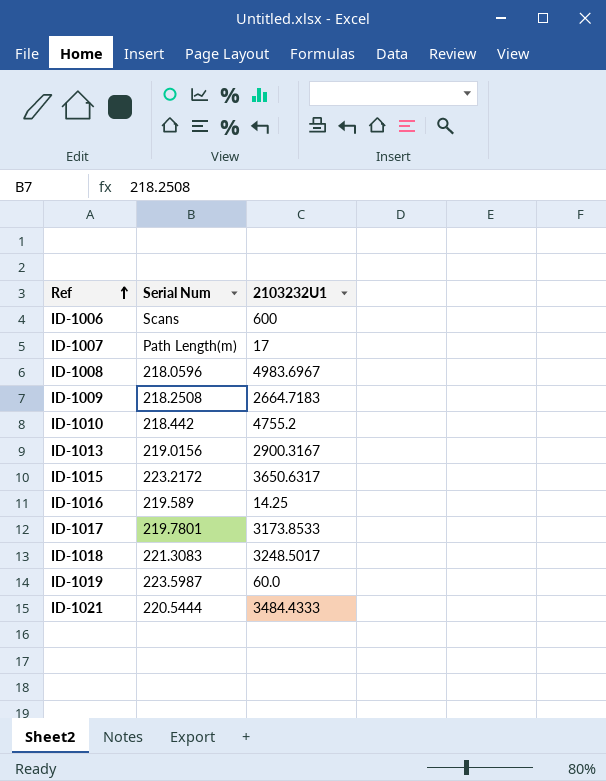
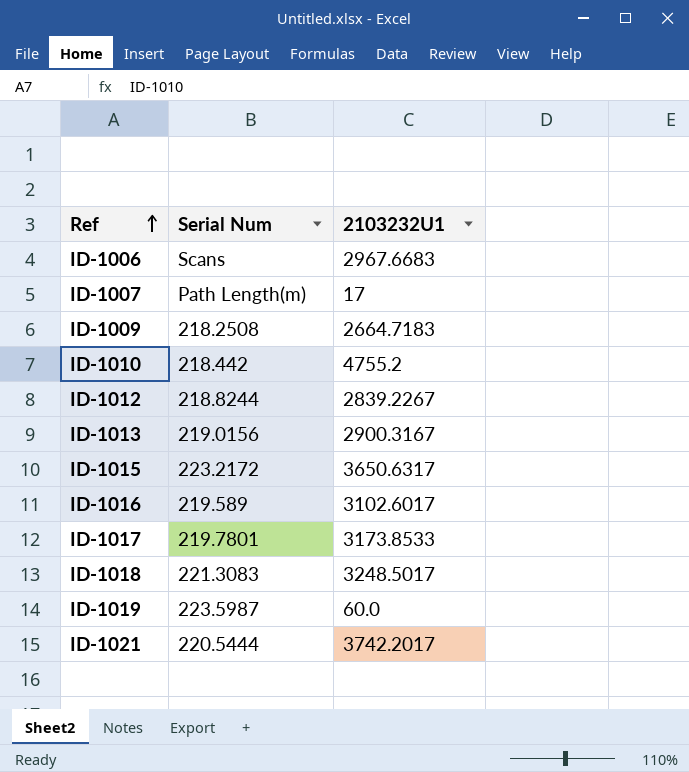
row ID-1008: 218.0596 | 4983.6967 -> none
ID-1006 | 2103232U1: 600 -> 2967.6683
row ID-1012: none -> 218.8244 | 2839.2267
ID-1016 | 2103232U1: 14.25 -> 3102.6017
ID-1021 | 2103232U1: 3484.4333 -> 3742.2017

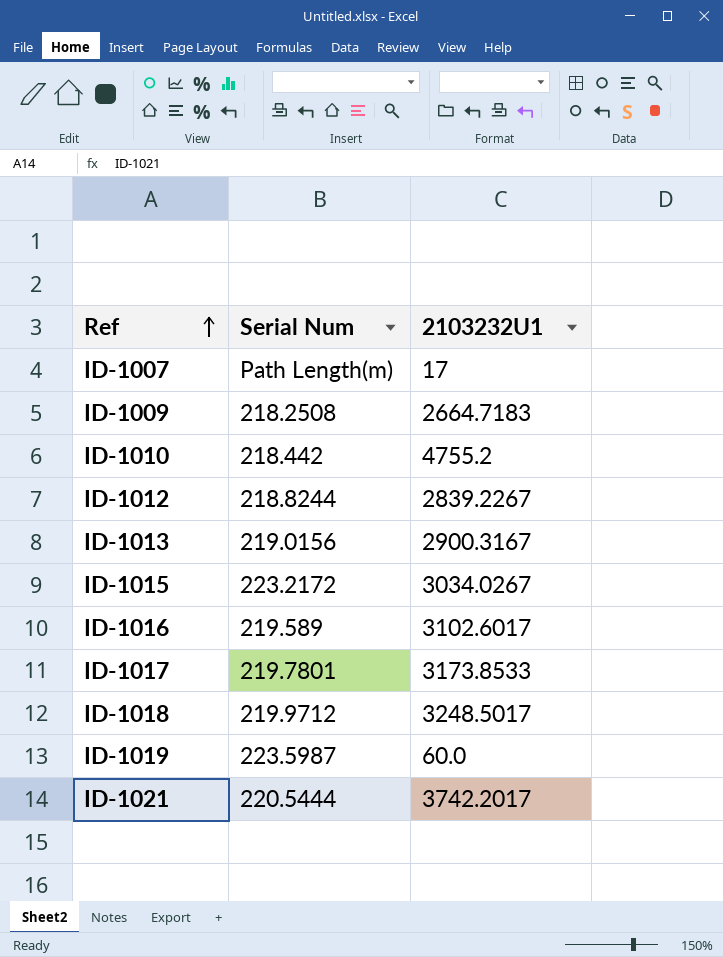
row ID-1006: Scans | 2967.6683 -> none
ID-1015 | 2103232U1: 3650.6317 -> 3034.0267
ID-1018 | Serial Num: 221.3083 -> 219.9712

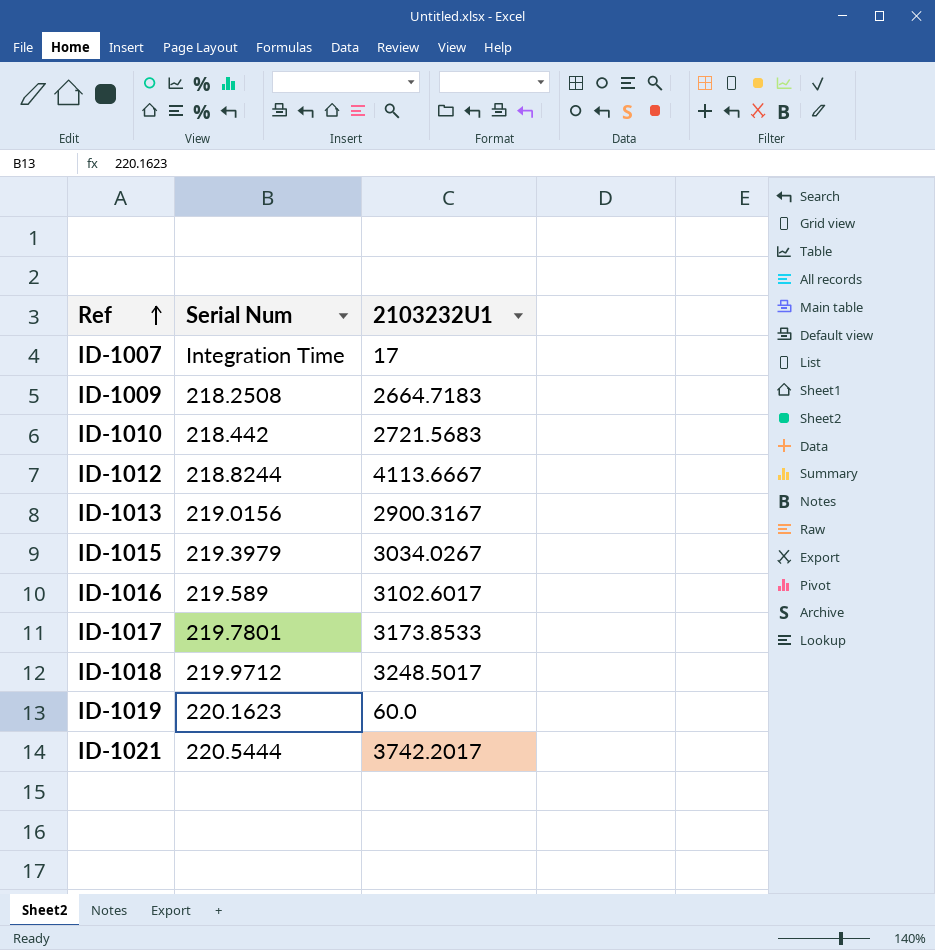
ID-1007 | Serial Num: Path Length(m) -> Integration Time
ID-1010 | 2103232U1: 4755.2 -> 2721.5683
ID-1012 | 2103232U1: 2839.2267 -> 4113.6667
ID-1015 | Serial Num: 223.2172 -> 219.3979
ID-1019 | Serial Num: 223.5987 -> 220.1623

